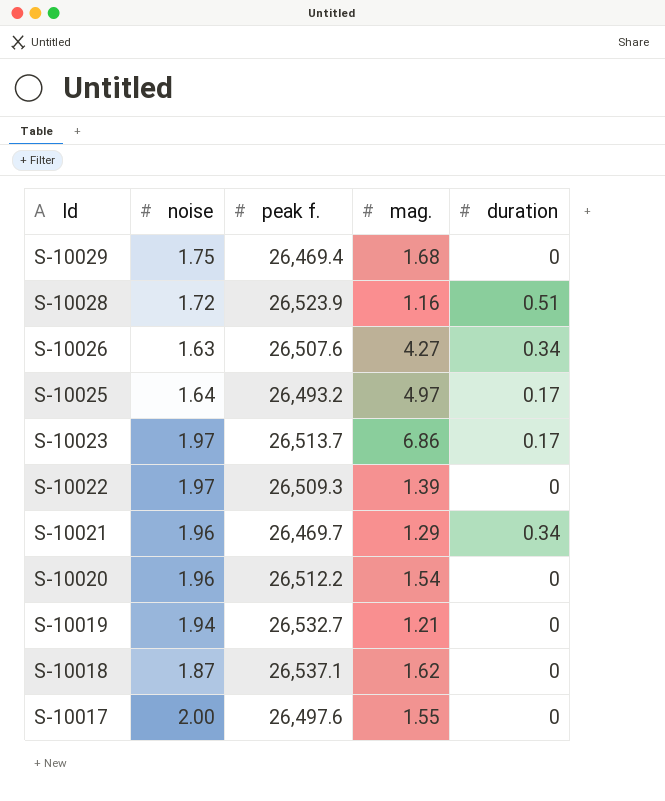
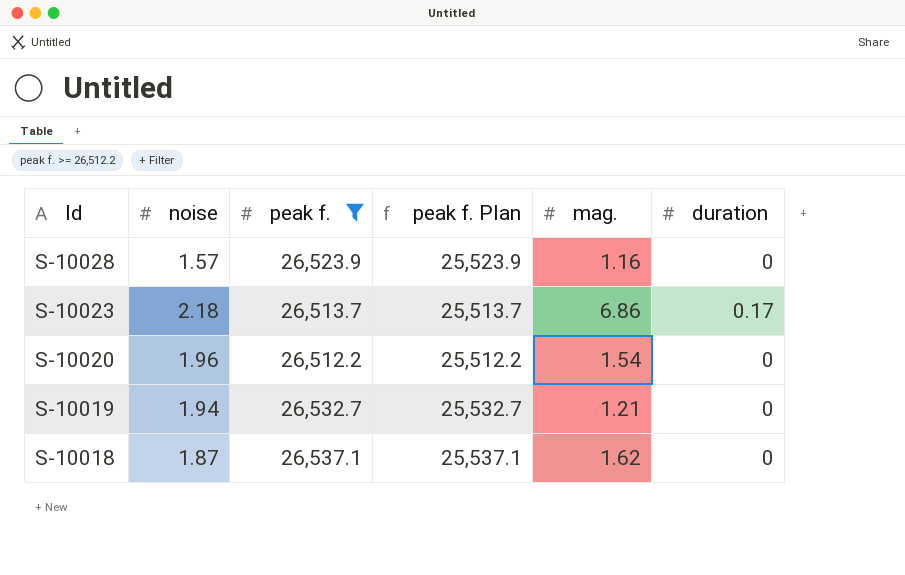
filter: none -> peak f. >= 26,512.2
column peak f. Plan | formula: none -> [peak f.] - 1000
S-10028 | noise: 1.72 -> 1.57
S-10028 | duration: 0.51 -> 0
S-10023 | noise: 1.97 -> 2.18

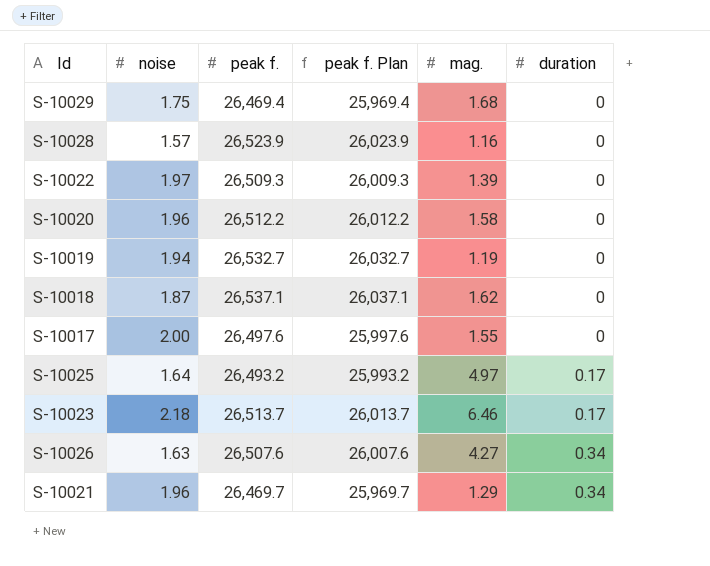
filter: peak f. >= 26,512.2 -> none
row order: Id descending -> duration ascending
column peak f. Plan | formula: [peak f.] - 1000 -> [peak f.] - 500
S-10020 | mag.: 1.54 -> 1.58
S-10019 | mag.: 1.21 -> 1.19
S-10023 | mag.: 6.86 -> 6.46

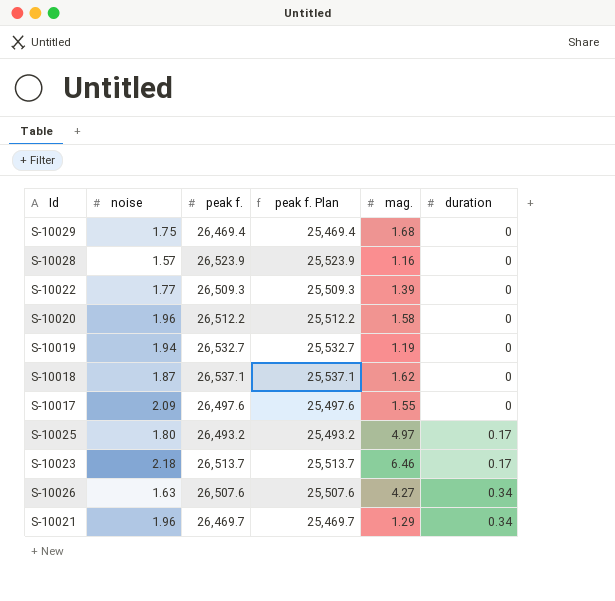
column peak f. Plan | formula: [peak f.] - 500 -> [peak f.] - 1000
S-10022 | noise: 1.97 -> 1.77
S-10017 | noise: 2.00 -> 2.09
S-10025 | noise: 1.64 -> 1.80

